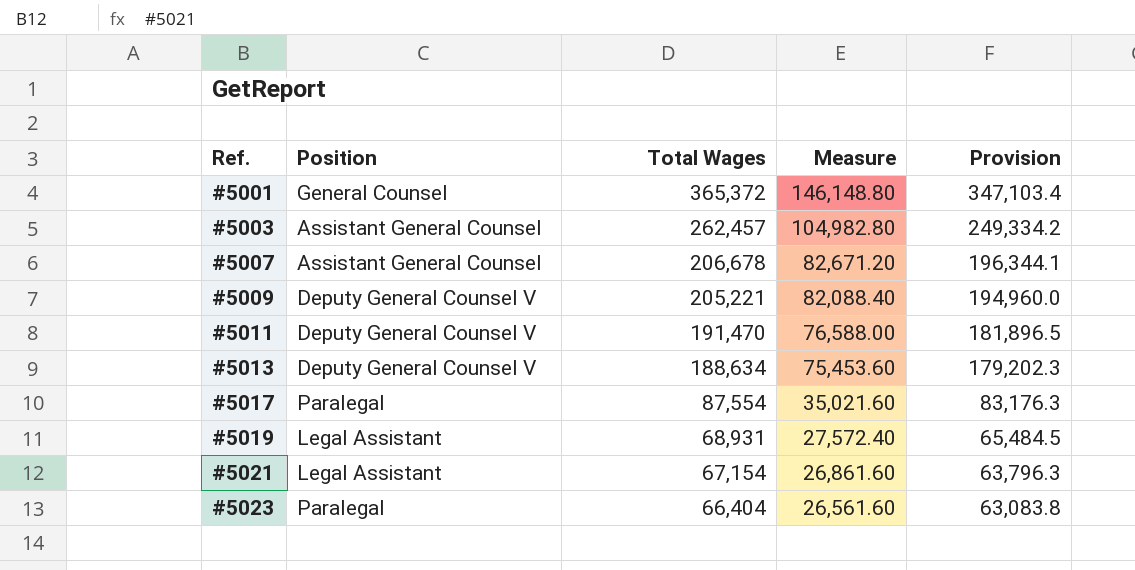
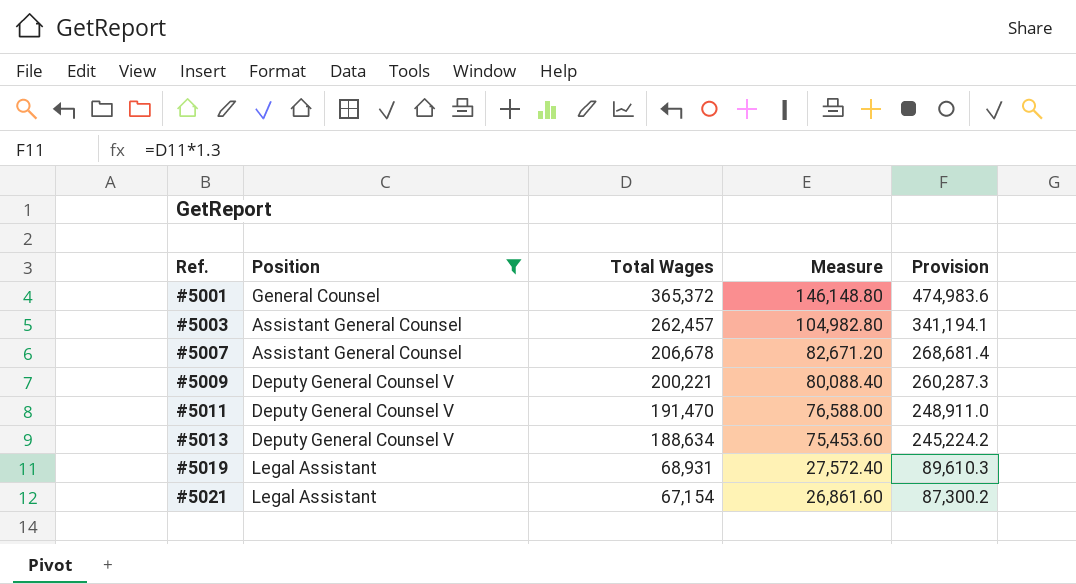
filter: none -> Position != Paralegal
column Provision | formula: [Total Wages] * 0.95 -> [Total Wages] * 1.3
#5009 | Total Wages: 205,221 -> 200,221
#5009 | Measure: 82,088.40 -> 80,088.40

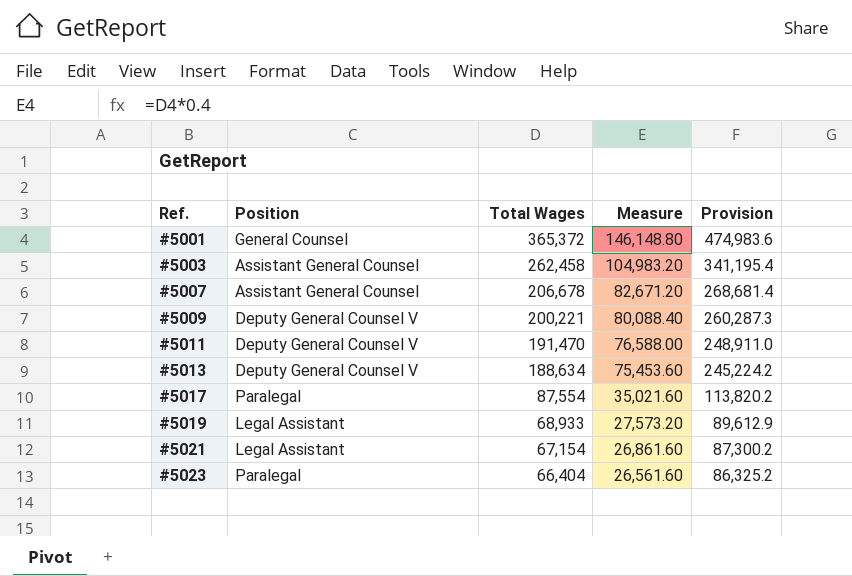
filter: Position != Paralegal -> none
#5003 | Total Wages: 262,457 -> 262,458
#5003 | Measure: 104,982.80 -> 104,983.20
#5003 | Provision: 341,194.1 -> 341,195.4
#5019 | Total Wages: 68,931 -> 68,933
#5019 | Measure: 27,572.40 -> 27,573.20
#5019 | Provision: 89,610.3 -> 89,612.9

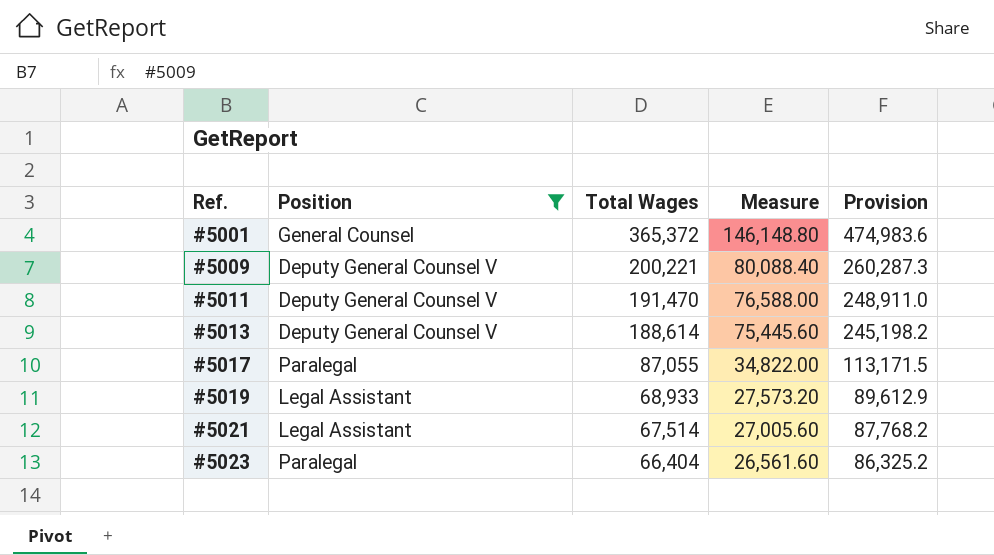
filter: none -> Position != Assistant General Counsel
#5013 | Total Wages: 188,634 -> 188,614
#5013 | Measure: 75,453.60 -> 75,445.60
#5013 | Provision: 245,224.2 -> 245,198.2
#5017 | Total Wages: 87,554 -> 87,055
#5017 | Measure: 35,021.60 -> 34,822.00
#5017 | Provision: 113,820.2 -> 113,171.5
#5021 | Total Wages: 67,154 -> 67,514
#5021 | Measure: 26,861.60 -> 27,005.60
#5021 | Provision: 87,300.2 -> 87,768.2

